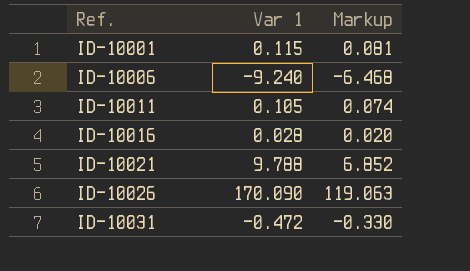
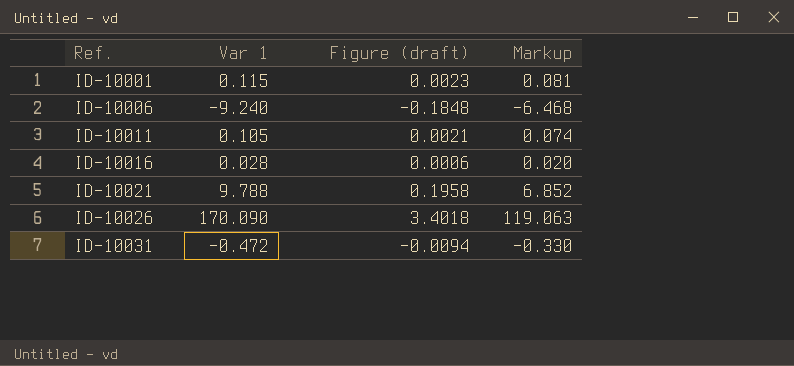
column Figure (draft) | formula: none -> [Var 1] * 0.02

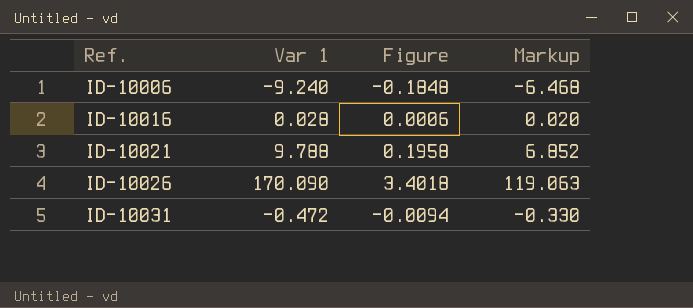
column name: Figure (draft) -> Figure
row ID-10001: 0.115 | 0.0023 | 0.081 -> none
row ID-10011: 0.105 | 0.0021 | 0.074 -> none

